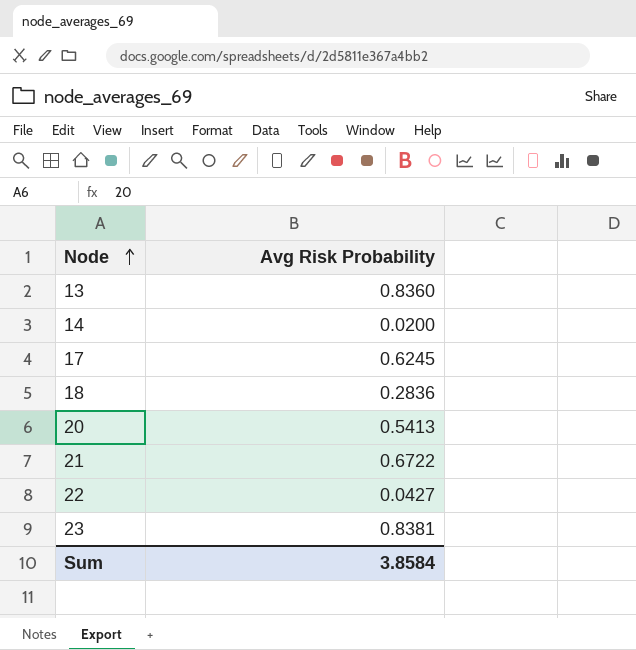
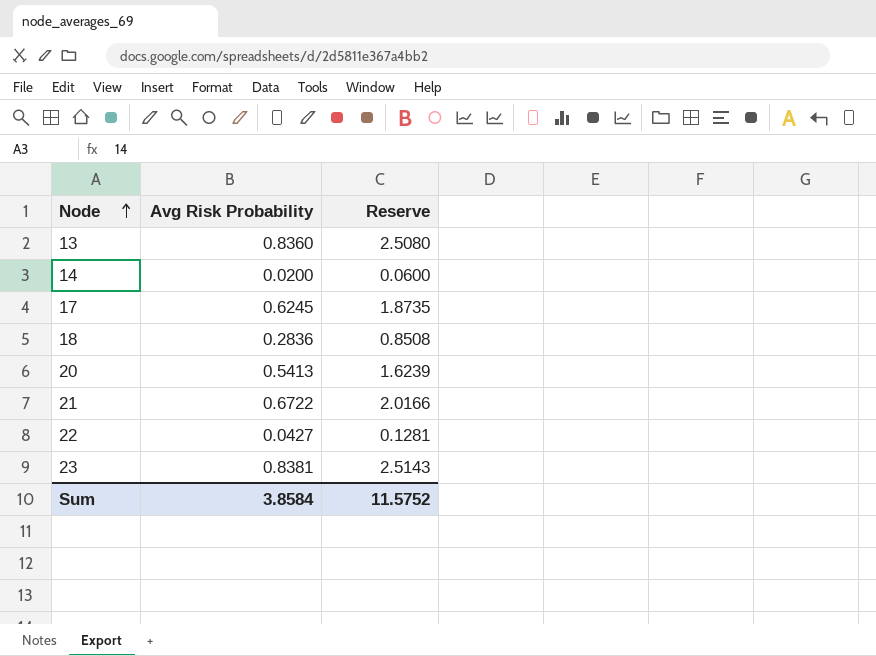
column Reserve | formula: none -> [Avg Risk Probability] * 3

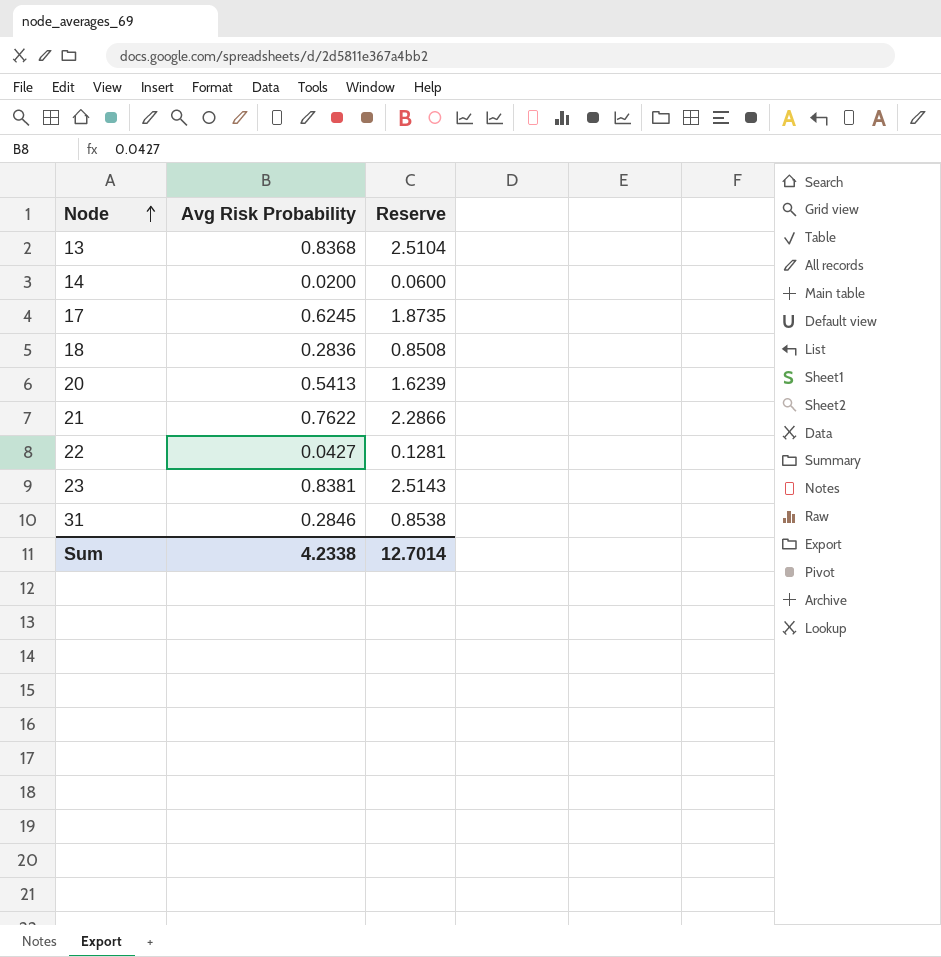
13 | Avg Risk Probability: 0.8360 -> 0.8368
13 | Reserve: 2.5080 -> 2.5104
21 | Avg Risk Probability: 0.6722 -> 0.7622
21 | Reserve: 2.0166 -> 2.2866
row 31: none -> 0.2846 | 0.8538
Sum | Avg Risk Probability: 3.8584 -> 4.2338
Sum | Reserve: 11.5752 -> 12.7014

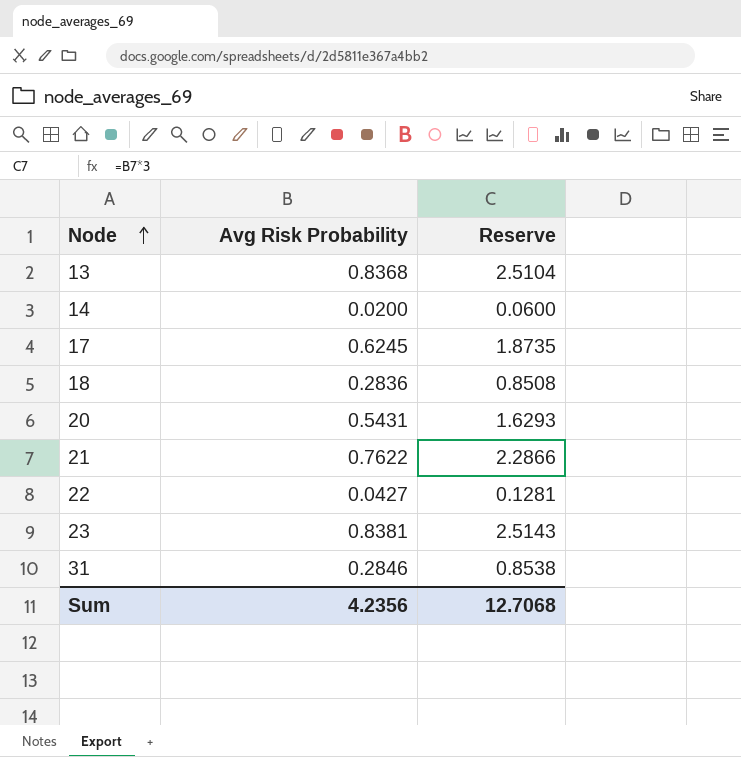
20 | Avg Risk Probability: 0.5413 -> 0.5431
20 | Reserve: 1.6239 -> 1.6293
Sum | Avg Risk Probability: 4.2338 -> 4.2356
Sum | Reserve: 12.7014 -> 12.7068

